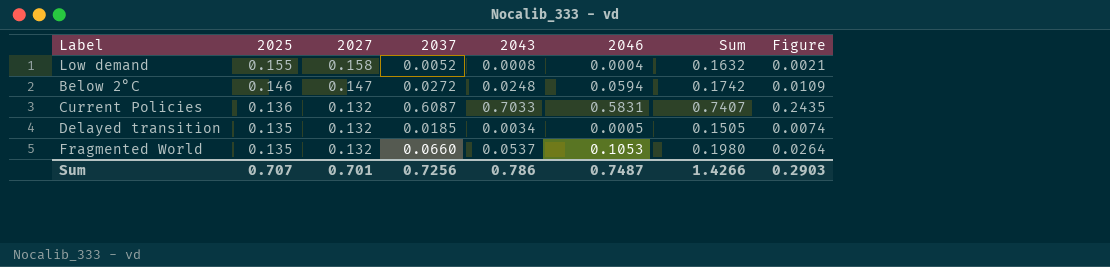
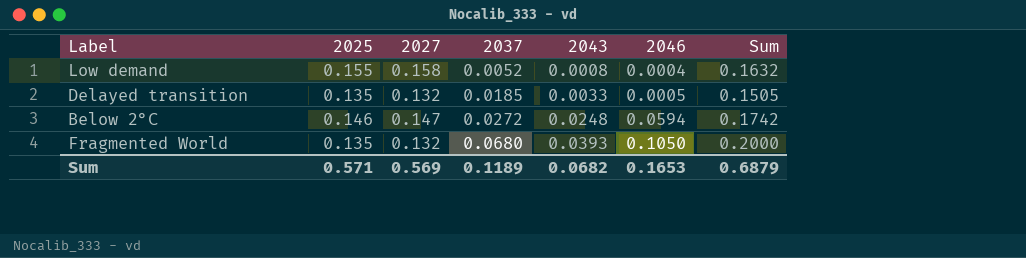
row order: 2025 descending -> 2037 ascending
column Figure | formula: [2037] * 0.4 -> none
row Current Policies: 0.136 | 0.132 | 0.6087 | 0.7033 | 0.5831 | 0.7407 | 0.2435 -> none
Delayed transition | 2043: 0.0034 -> 0.0033
Fragmented World | 2037: 0.0660 -> 0.0680
Fragmented World | 2043: 0.0537 -> 0.0393
Fragmented World | 2046: 0.1053 -> 0.1050
Fragmented World | Sum: 0.1980 -> 0.2000
Sum | 2025: 0.707 -> 0.571
Sum | 2027: 0.701 -> 0.569
Sum | 2037: 0.7256 -> 0.1189
Sum | 2043: 0.786 -> 0.0682
Sum | 2046: 0.7487 -> 0.1653
Sum | Sum: 1.4266 -> 0.6879

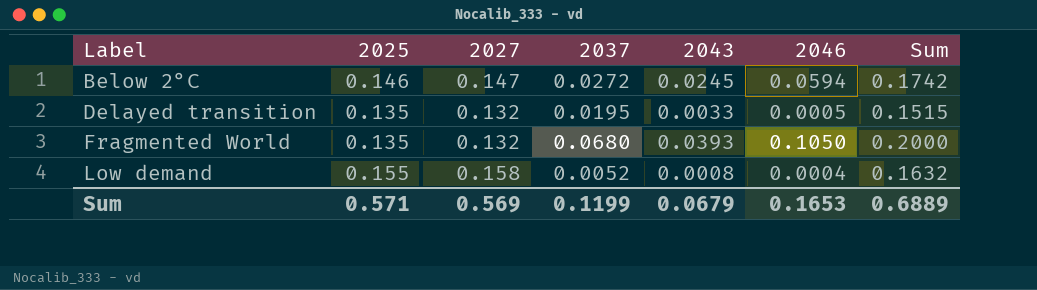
row order: 2037 ascending -> Label ascending
Below 2°C | 2043: 0.0248 -> 0.0245
Delayed transition | 2037: 0.0185 -> 0.0195
Delayed transition | Sum: 0.1505 -> 0.1515
Sum | 2037: 0.1189 -> 0.1199
Sum | 2043: 0.0682 -> 0.0679
Sum | Sum: 0.6879 -> 0.6889

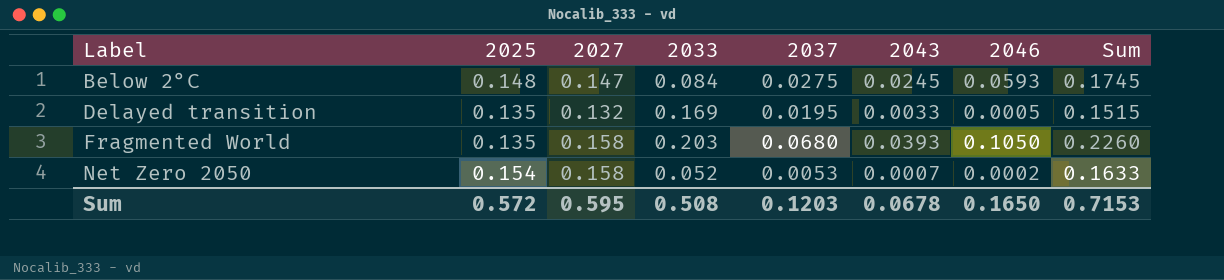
column 2033 | position: none -> 4
row Low demand: 0.155 | 0.158 | 0.0052 | 0.0008 | 0.0004 | 0.1632 -> none
Below 2°C | 2025: 0.146 -> 0.148
Below 2°C | 2037: 0.0272 -> 0.0275
Below 2°C | 2046: 0.0594 -> 0.0593
Below 2°C | Sum: 0.1742 -> 0.1745
Fragmented World | 2027: 0.132 -> 0.158
Fragmented World | Sum: 0.2000 -> 0.2260
row Net Zero 2050: none -> 0.154 | 0.158 | 0.052 | 0.0053 | 0.0007 | 0.0002 | 0.1633
Sum | 2025: 0.571 -> 0.572
Sum | 2027: 0.569 -> 0.595
Sum | 2037: 0.1199 -> 0.1203
Sum | 2043: 0.0679 -> 0.0678
Sum | 2046: 0.1653 -> 0.1650
Sum | Sum: 0.6889 -> 0.7153

